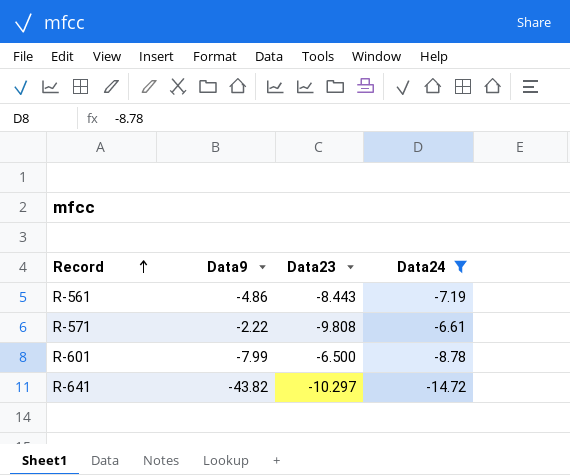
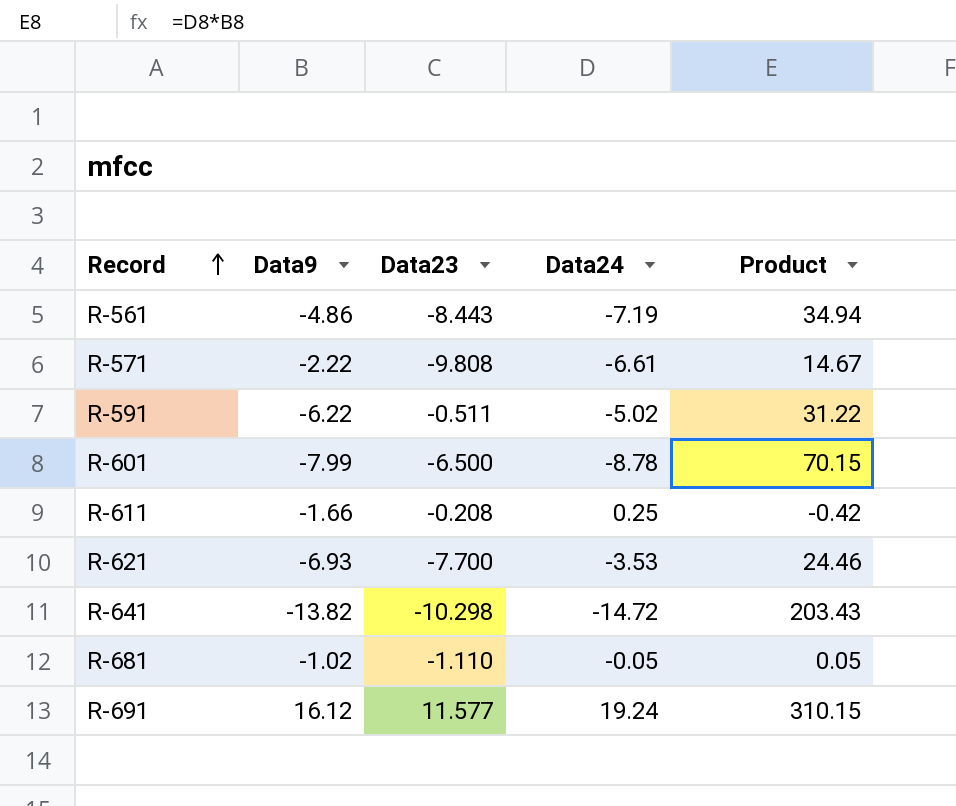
filter: Data24 <= -6.61 -> none
column Product | formula: none -> [Data9] * [Data24]
R-641 | Data9: -43.82 -> -13.82
R-641 | Data23: -10.297 -> -10.298

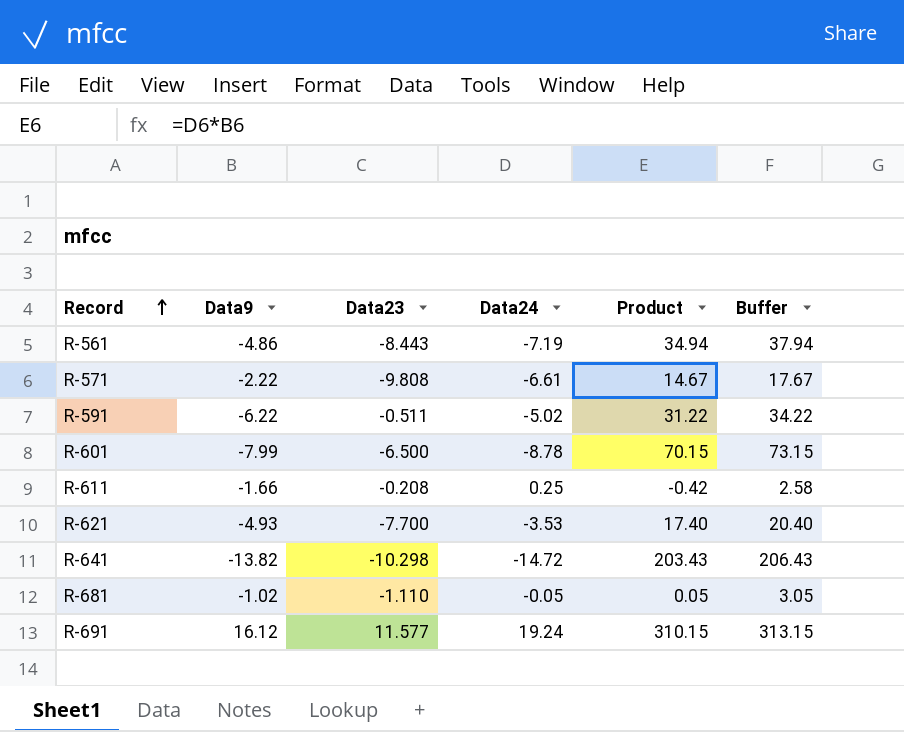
column Buffer | formula: none -> [Product] + 3
R-621 | Data9: -6.93 -> -4.93
R-621 | Product: 24.46 -> 17.40

